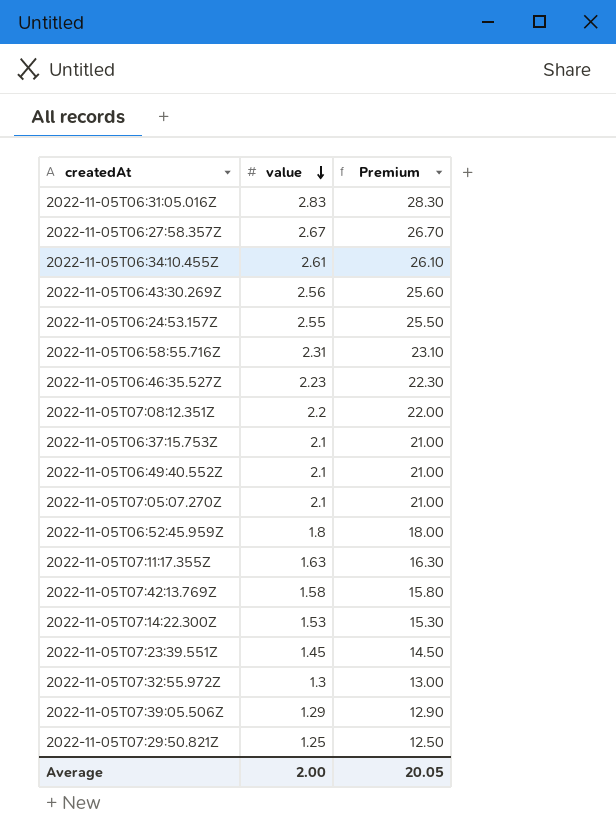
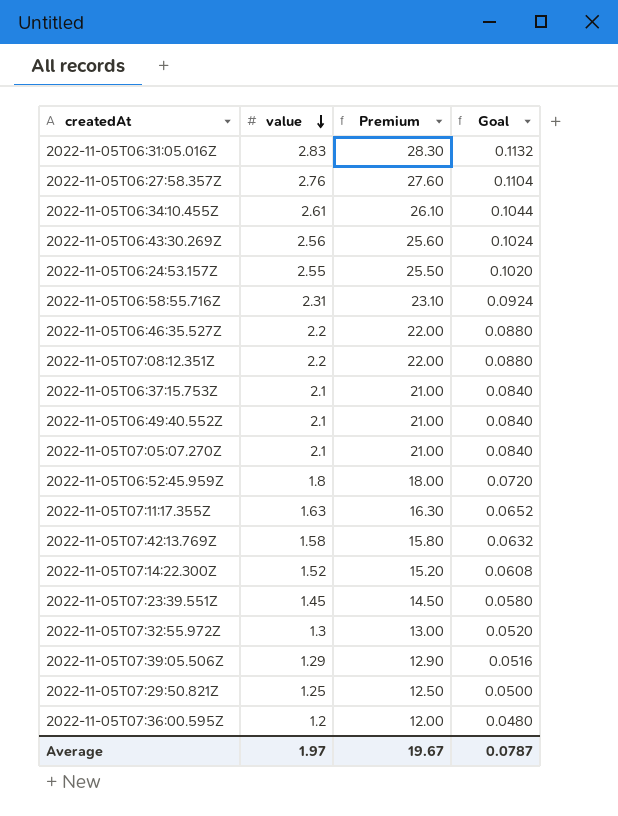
column Goal | formula: none -> [value] * 0.04
2022-11-05T06:27:58.357Z | value: 2.67 -> 2.76
2022-11-05T06:27:58.357Z | Premium: 26.70 -> 27.60
2022-11-05T06:46:35.527Z | value: 2.23 -> 2.2
2022-11-05T06:46:35.527Z | Premium: 22.30 -> 22.00
2022-11-05T07:14:22.300Z | value: 1.53 -> 1.52
2022-11-05T07:14:22.300Z | Premium: 15.30 -> 15.20
row 2022-11-05T07:36:00.595Z: none -> 1.2 | 12.00 | 0.0480
Average | value: 2.00 -> 1.97
Average | Premium: 20.05 -> 19.67

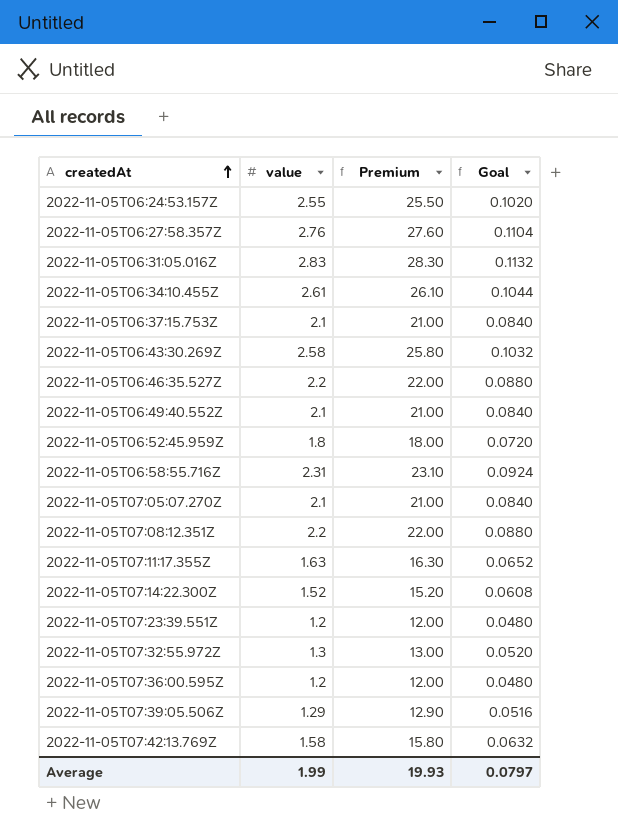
row order: value descending -> createdAt ascending
row 2022-11-05T07:29:50.821Z: 1.25 | 12.50 | 0.0500 -> none
2022-11-05T06:43:30.269Z | value: 2.56 -> 2.58
2022-11-05T06:43:30.269Z | Premium: 25.60 -> 25.80
2022-11-05T06:43:30.269Z | Goal: 0.1024 -> 0.1032
2022-11-05T07:23:39.551Z | value: 1.45 -> 1.2
2022-11-05T07:23:39.551Z | Premium: 14.50 -> 12.00
2022-11-05T07:23:39.551Z | Goal: 0.0580 -> 0.0480
Average | value: 1.97 -> 1.99
Average | Premium: 19.67 -> 19.93
Average | Goal: 0.0787 -> 0.0797

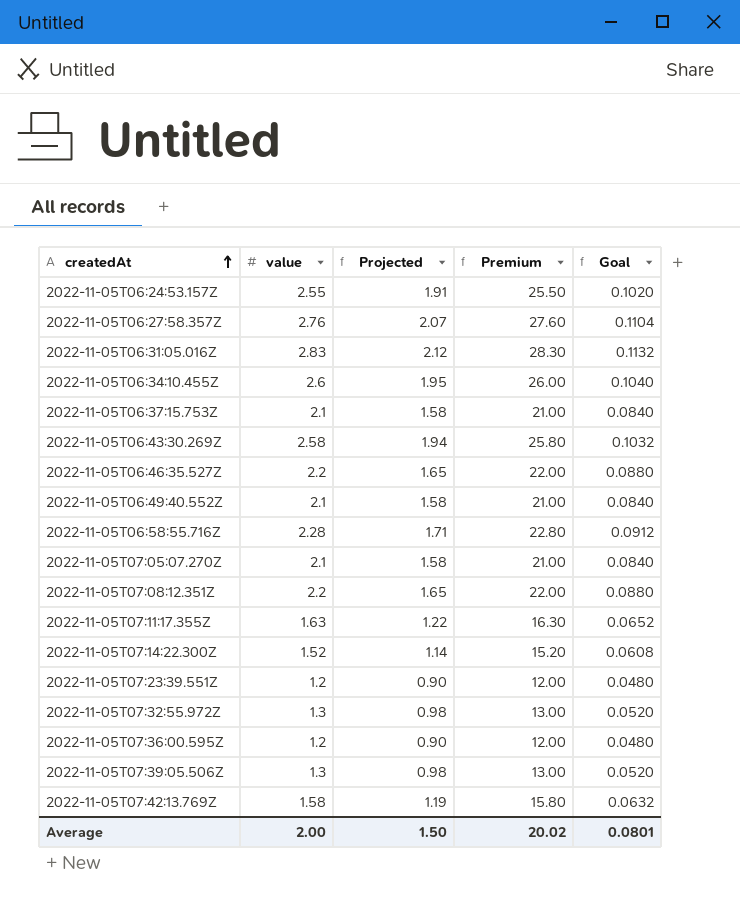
column Projected | formula: none -> [value] * 0.75
row 2022-11-05T06:52:45.959Z: 1.8 | 18.00 | 0.0720 -> none
2022-11-05T06:34:10.455Z | value: 2.61 -> 2.6
2022-11-05T06:34:10.455Z | Premium: 26.10 -> 26.00
2022-11-05T06:34:10.455Z | Goal: 0.1044 -> 0.1040
2022-11-05T06:58:55.716Z | value: 2.31 -> 2.28
2022-11-05T06:58:55.716Z | Premium: 23.10 -> 22.80
2022-11-05T06:58:55.716Z | Goal: 0.0924 -> 0.0912
2022-11-05T07:39:05.506Z | value: 1.29 -> 1.3
2022-11-05T07:39:05.506Z | Premium: 12.90 -> 13.00
2022-11-05T07:39:05.506Z | Goal: 0.0516 -> 0.0520
Average | value: 1.99 -> 2.00
Average | Premium: 19.93 -> 20.02
Average | Goal: 0.0797 -> 0.0801

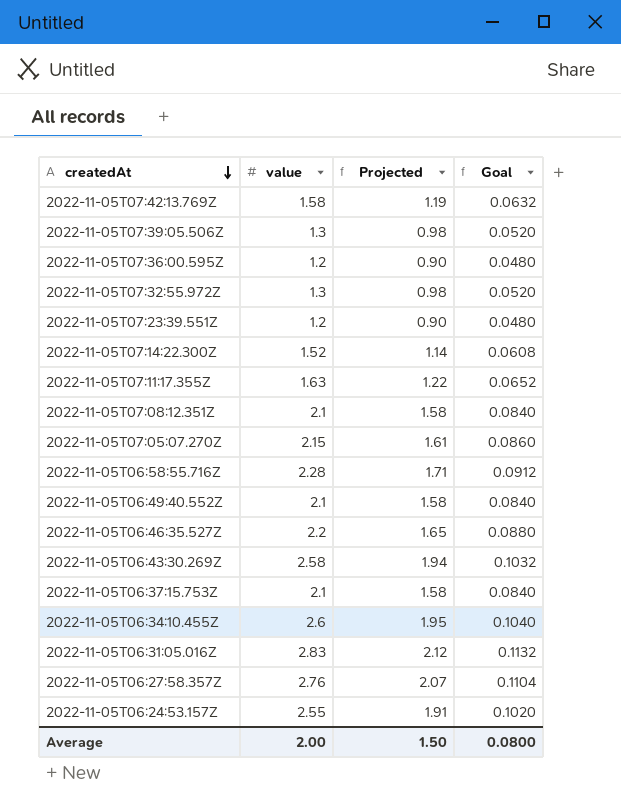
row order: createdAt ascending -> createdAt descending
column Premium | formula: [value] * 10 -> none
2022-11-05T07:08:12.351Z | value: 2.2 -> 2.1
2022-11-05T07:08:12.351Z | Projected: 1.65 -> 1.58
2022-11-05T07:08:12.351Z | Goal: 0.0880 -> 0.0840
2022-11-05T07:05:07.270Z | value: 2.1 -> 2.15
2022-11-05T07:05:07.270Z | Projected: 1.58 -> 1.61
2022-11-05T07:05:07.270Z | Goal: 0.0840 -> 0.0860
Average | Goal: 0.0801 -> 0.0800

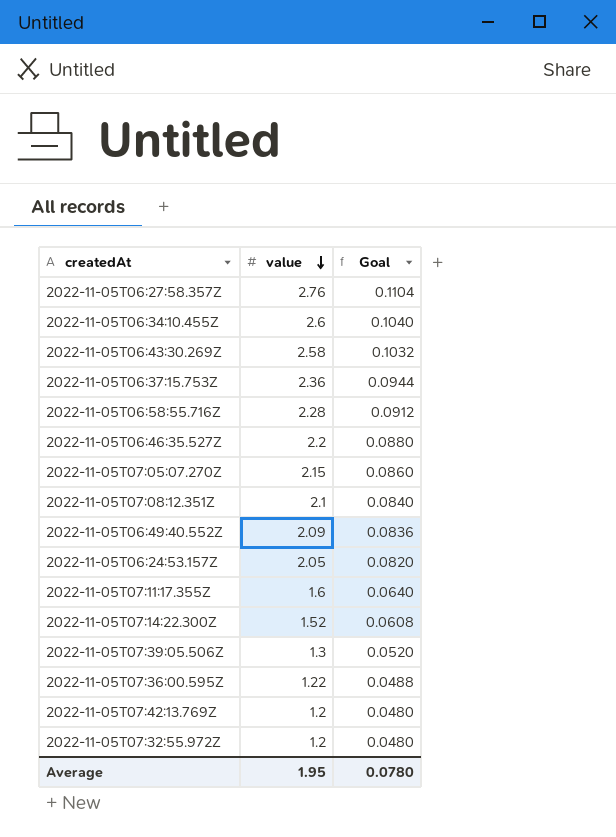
row order: createdAt descending -> value descending
column Projected | formula: [value] * 0.75 -> none
row 2022-11-05T07:23:39.551Z: 1.2 | 0.90 | 0.0480 -> none
row 2022-11-05T06:31:05.016Z: 2.83 | 2.12 | 0.1132 -> none
2022-11-05T06:37:15.753Z | value: 2.1 -> 2.36
2022-11-05T06:37:15.753Z | Goal: 0.0840 -> 0.0944
2022-11-05T06:49:40.552Z | value: 2.1 -> 2.09
2022-11-05T06:49:40.552Z | Goal: 0.0840 -> 0.0836
2022-11-05T06:24:53.157Z | value: 2.55 -> 2.05
2022-11-05T06:24:53.157Z | Goal: 0.1020 -> 0.0820
2022-11-05T07:11:17.355Z | value: 1.63 -> 1.6
2022-11-05T07:11:17.355Z | Goal: 0.0652 -> 0.0640
2022-11-05T07:36:00.595Z | value: 1.2 -> 1.22
2022-11-05T07:36:00.595Z | Goal: 0.0480 -> 0.0488
2022-11-05T07:42:13.769Z | value: 1.58 -> 1.2
2022-11-05T07:42:13.769Z | Goal: 0.0632 -> 0.0480
2022-11-05T07:32:55.972Z | value: 1.3 -> 1.2
2022-11-05T07:32:55.972Z | Goal: 0.0520 -> 0.0480
Average | value: 2.00 -> 1.95
Average | Goal: 0.0800 -> 0.0780

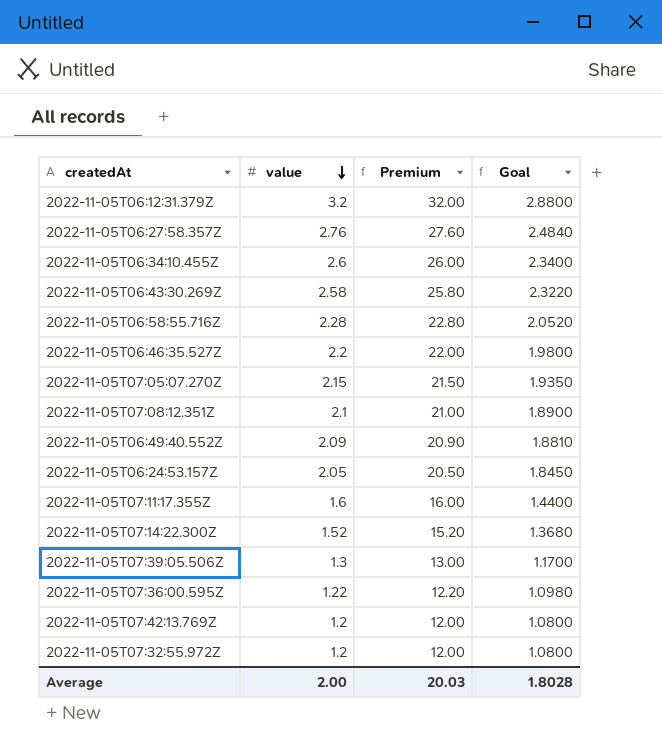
column Premium | formula: none -> [value] * 10
column Goal | formula: [value] * 0.04 -> [value] * 0.9
row 2022-11-05T06:37:15.753Z: 2.36 | 0.0944 -> none
row 2022-11-05T06:12:31.379Z: none -> 3.2 | 32.00 | 2.8800
Average | value: 1.95 -> 2.00
Average | Goal: 0.0780 -> 1.8028

